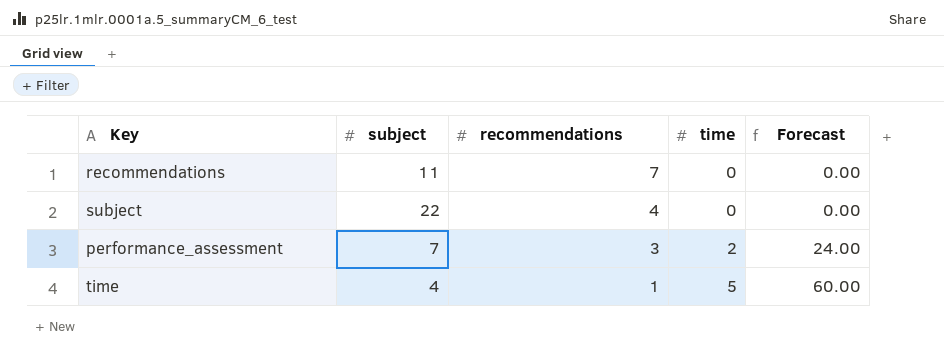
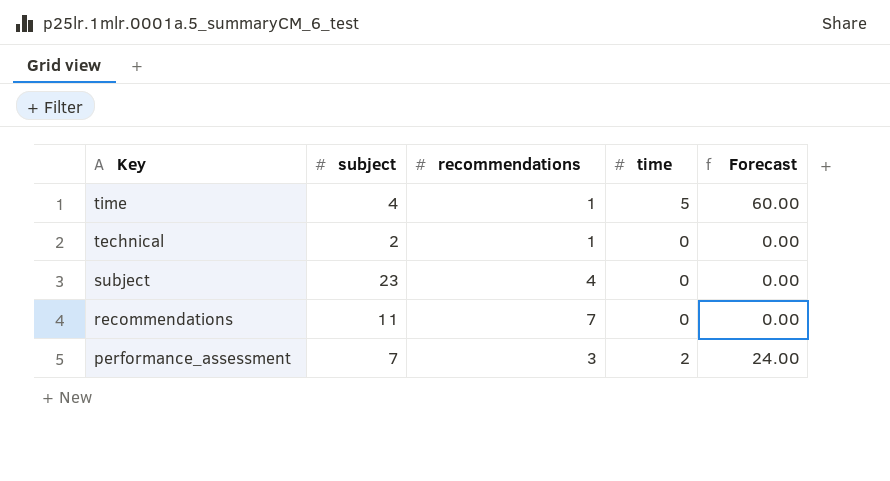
row order: recommendations descending -> Key descending
row technical: none -> 2 | 1 | 0 | 0.00
subject | subject: 22 -> 23

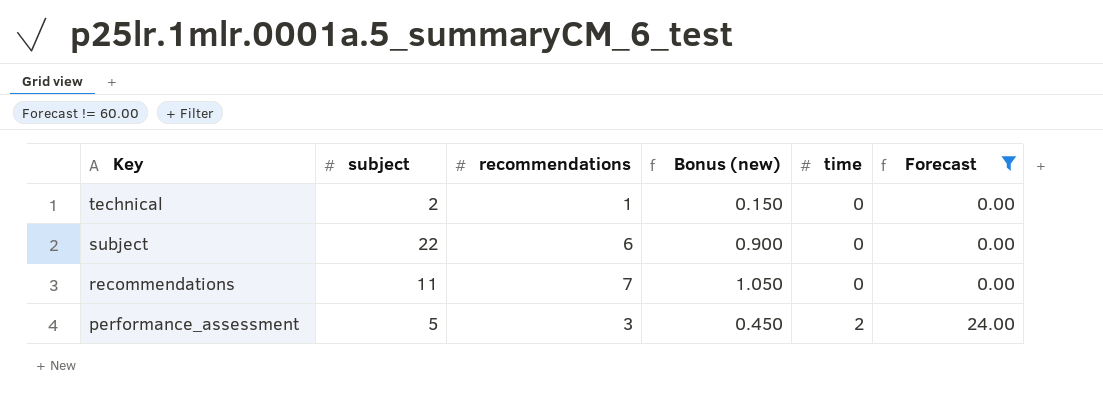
filter: none -> Forecast != 60.00
column Bonus (new) | formula: none -> [recommendations] * 0.15
subject | subject: 23 -> 22
subject | recommendations: 4 -> 6
performance_assessment | subject: 7 -> 5

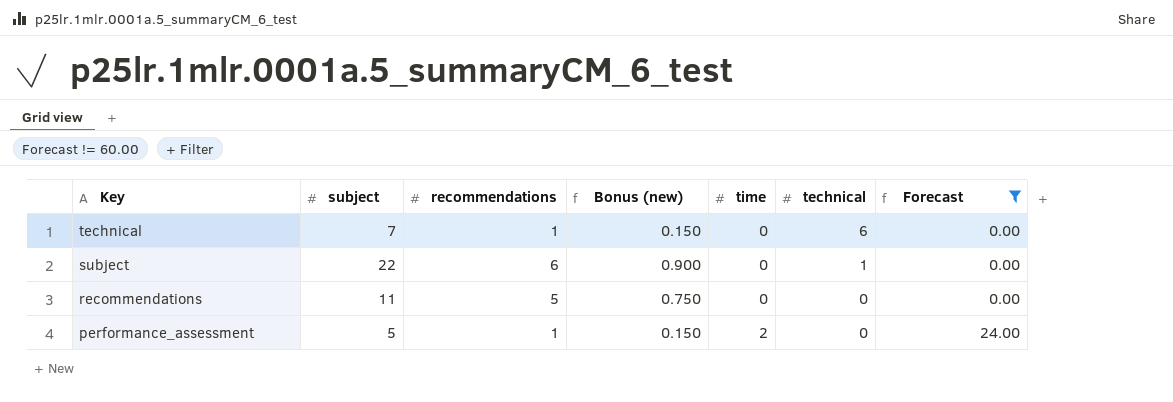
column technical | position: none -> 6
technical | subject: 2 -> 7
recommendations | recommendations: 7 -> 5
recommendations | Bonus (new): 1.050 -> 0.750
performance_assessment | recommendations: 3 -> 1
performance_assessment | Bonus (new): 0.450 -> 0.150

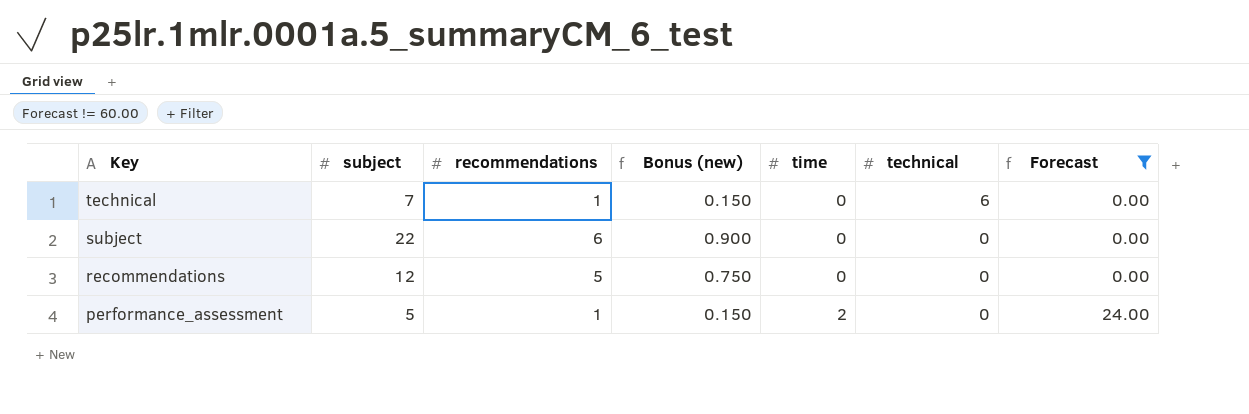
subject | technical: 1 -> 0
recommendations | subject: 11 -> 12

